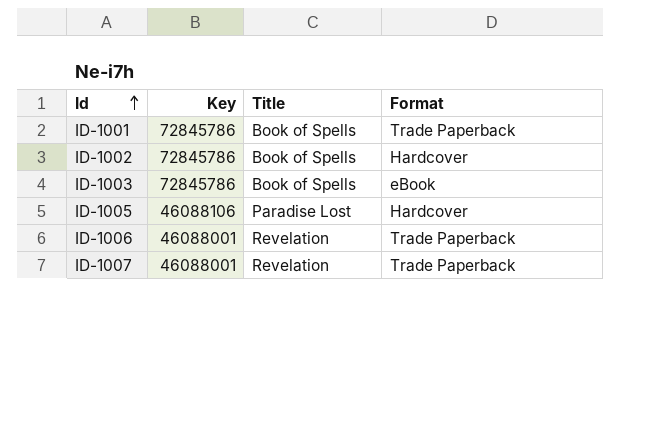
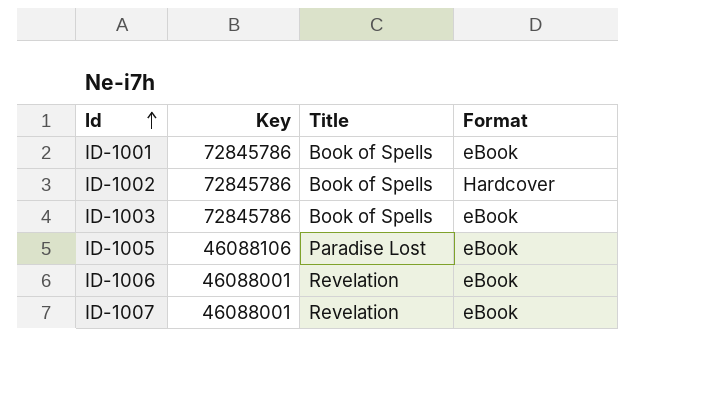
ID-1001 | Format: Trade Paperback -> eBook
ID-1005 | Format: Hardcover -> eBook
ID-1006 | Format: Trade Paperback -> eBook
ID-1007 | Format: Trade Paperback -> eBook

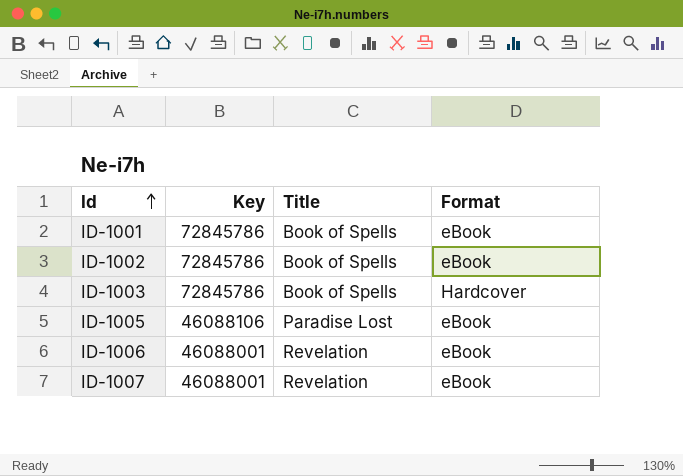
ID-1002 | Format: Hardcover -> eBook
ID-1003 | Format: eBook -> Hardcover

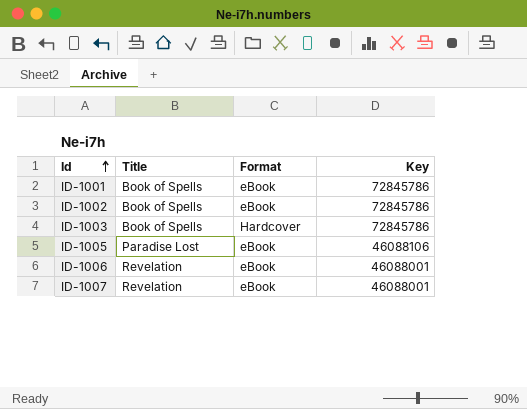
column Key | position: 2 -> 4

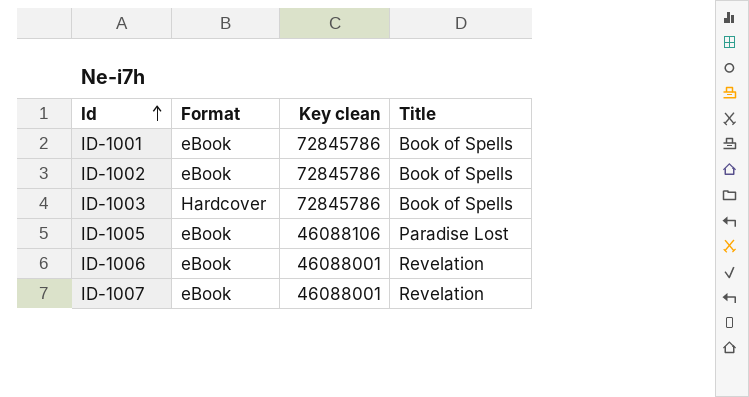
column name: Key -> Key clean
column Title | position: 2 -> 4

